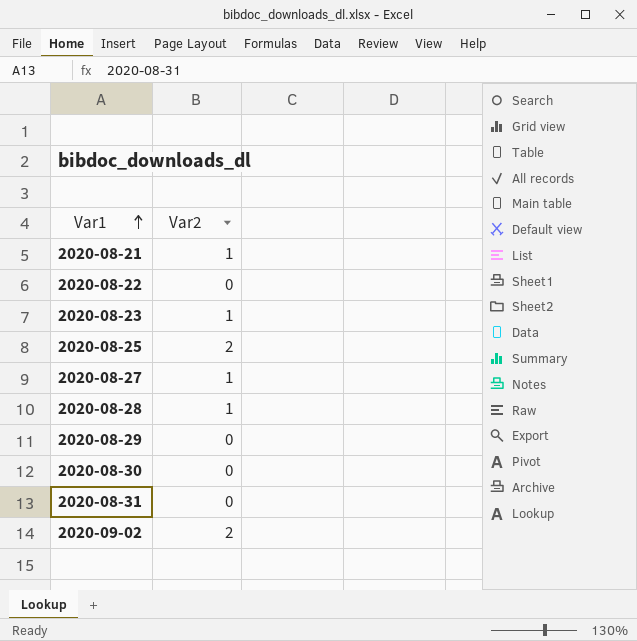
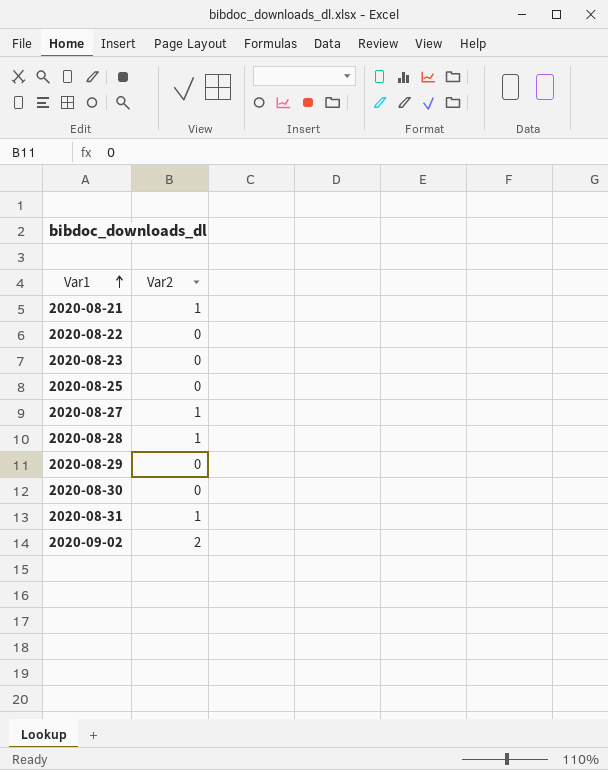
2020-08-23 | Var2: 1 -> 0
2020-08-25 | Var2: 2 -> 0
2020-08-31 | Var2: 0 -> 1

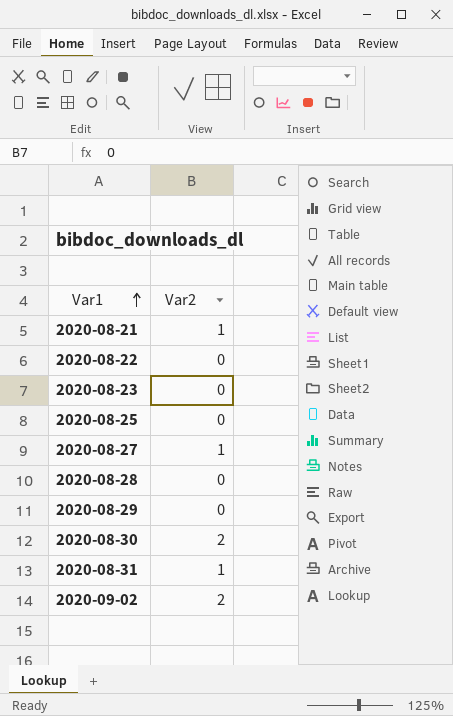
2020-08-28 | Var2: 1 -> 0
2020-08-30 | Var2: 0 -> 2

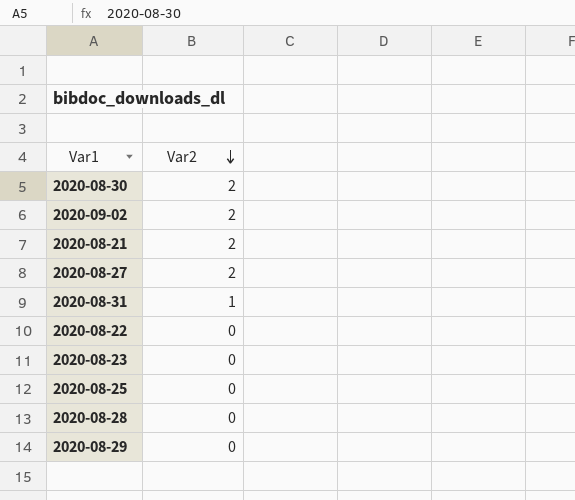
row order: Var1 ascending -> Var2 descending
2020-08-21 | Var2: 1 -> 2
2020-08-27 | Var2: 1 -> 2

